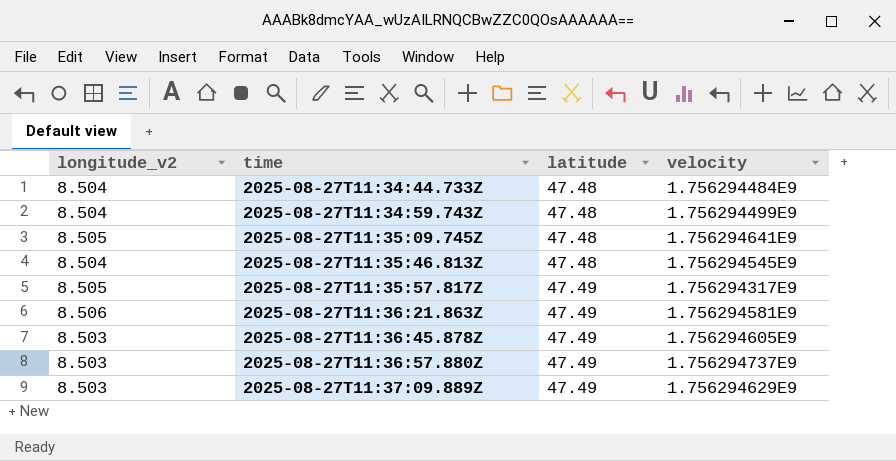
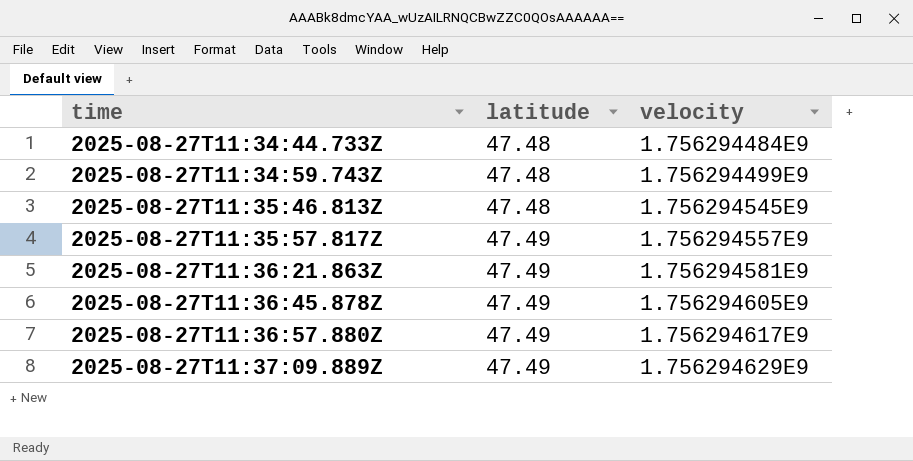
column longitude_v2 | position: 1 -> none
row 2025-08-27T11:35:09.745Z: 8.505 | 47.48 | 1.756294641E9 -> none
2025-08-27T11:35:57.817Z | velocity: 1.756294317E9 -> 1.756294557E9
2025-08-27T11:36:57.880Z | velocity: 1.756294737E9 -> 1.756294617E9

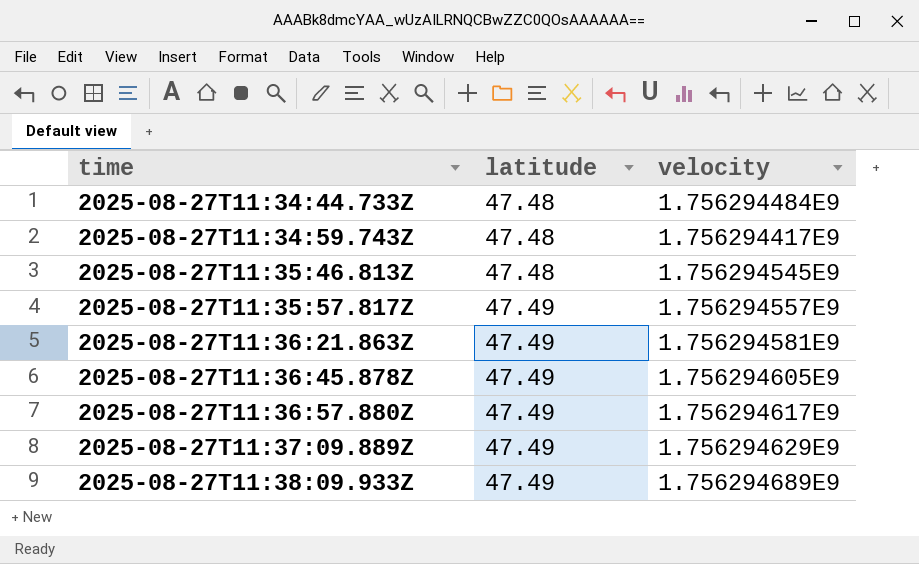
2025-08-27T11:34:59.743Z | velocity: 1.756294499E9 -> 1.756294417E9
row 2025-08-27T11:38:09.933Z: none -> 47.49 | 1.756294689E9

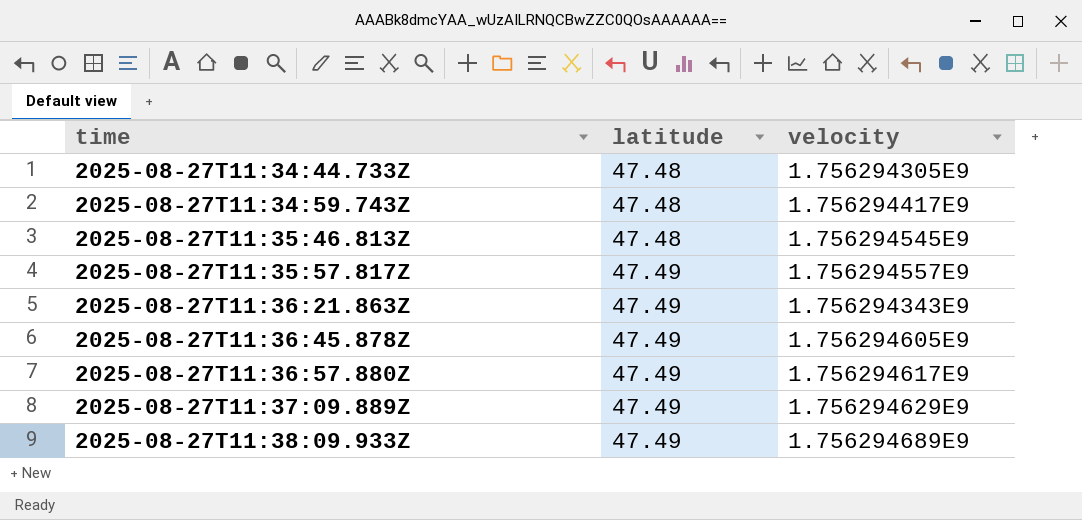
2025-08-27T11:34:44.733Z | velocity: 1.756294484E9 -> 1.756294305E9
2025-08-27T11:36:21.863Z | velocity: 1.756294581E9 -> 1.756294343E9

